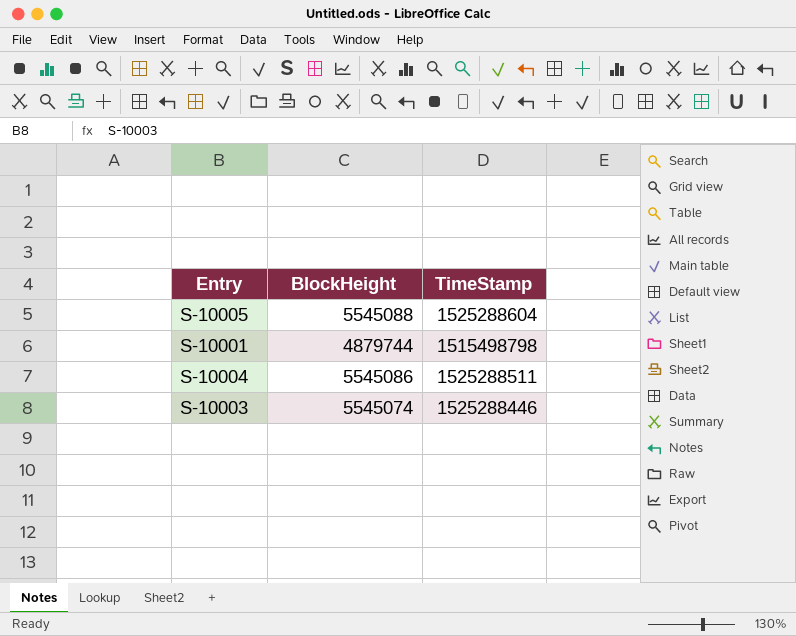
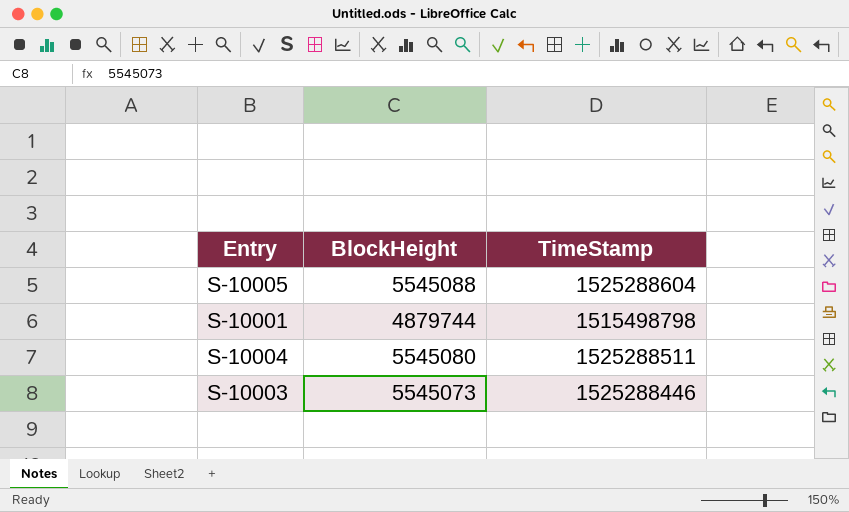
S-10004 | BlockHeight: 5545086 -> 5545080
S-10003 | BlockHeight: 5545074 -> 5545073

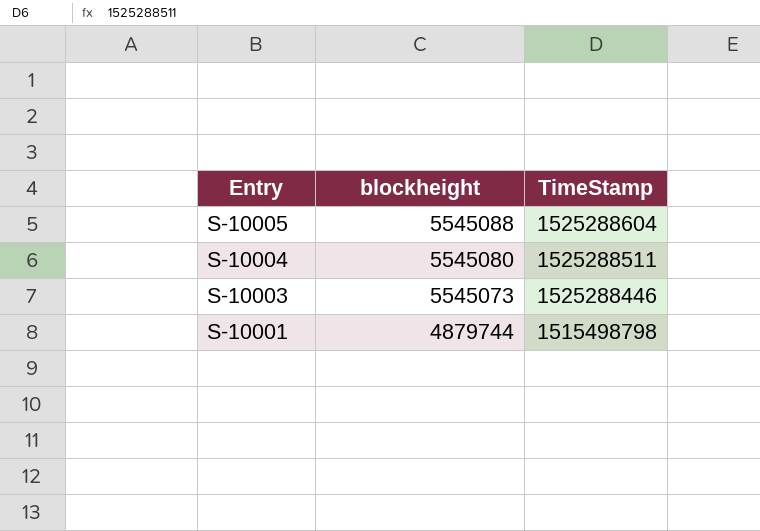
row order: none -> Entry descending
column name: BlockHeight -> blockheight

